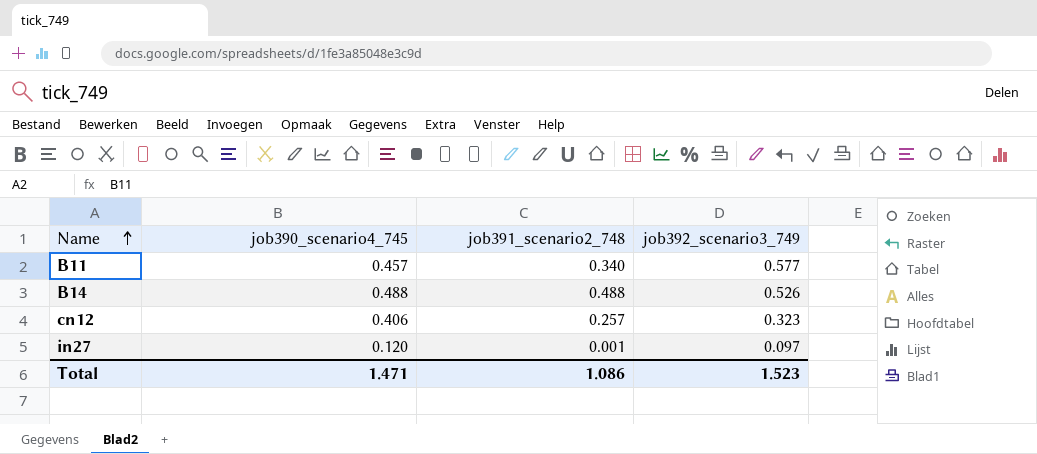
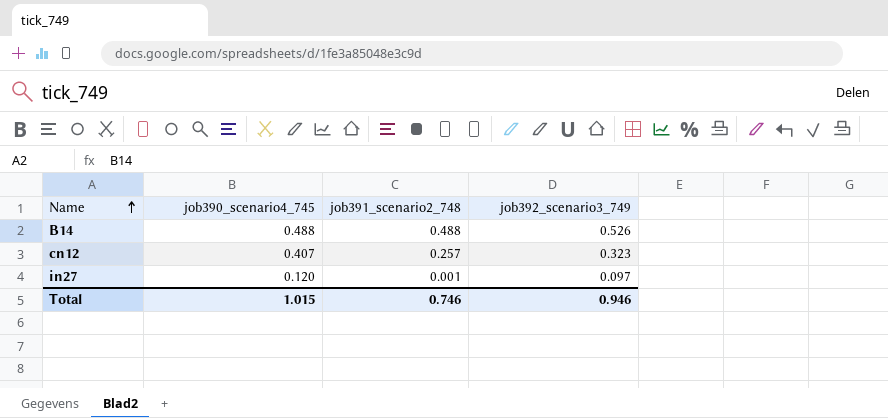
row B11: 0.457 | 0.340 | 0.577 -> none
cn12 | job390_scenario4_745: 0.406 -> 0.407
Total | job390_scenario4_745: 1.471 -> 1.015
Total | job391_scenario2_748: 1.086 -> 0.746
Total | job392_scenario3_749: 1.523 -> 0.946

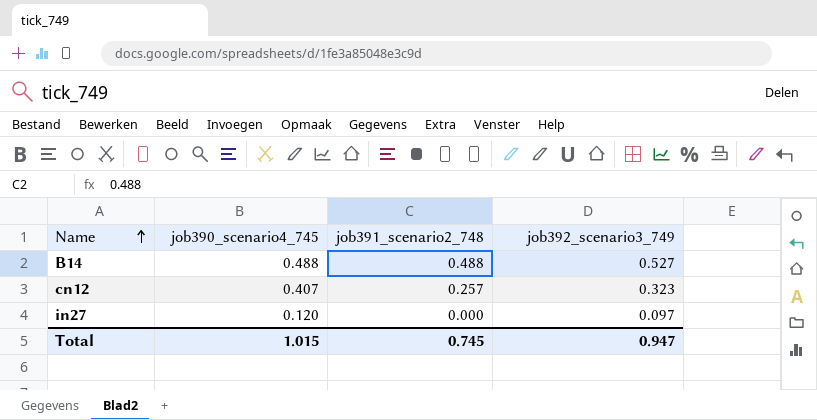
B14 | job392_scenario3_749: 0.526 -> 0.527
in27 | job391_scenario2_748: 0.001 -> 0.000
Total | job391_scenario2_748: 0.746 -> 0.745
Total | job392_scenario3_749: 0.946 -> 0.947

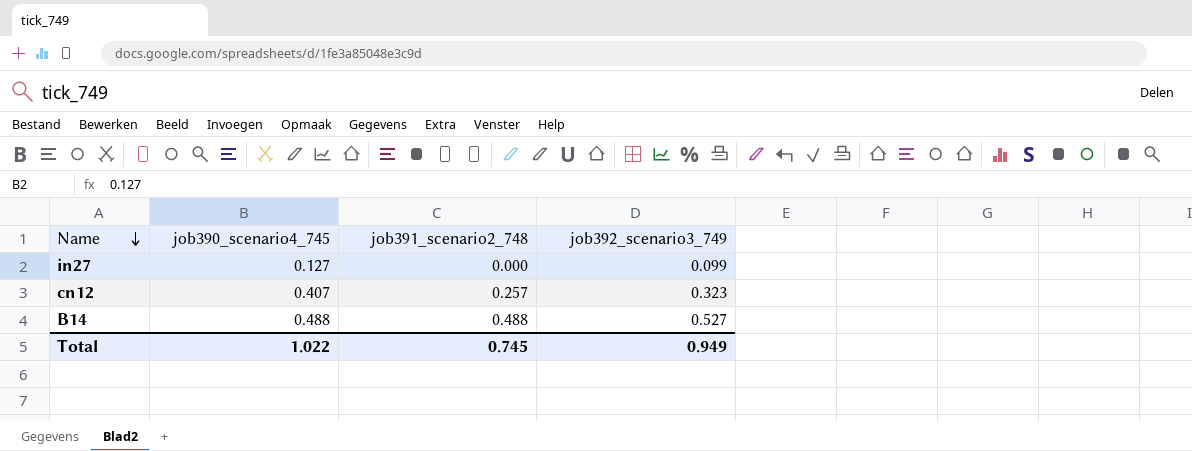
row order: Name ascending -> Name descending
in27 | job390_scenario4_745: 0.120 -> 0.127
in27 | job392_scenario3_749: 0.097 -> 0.099
Total | job390_scenario4_745: 1.015 -> 1.022
Total | job392_scenario3_749: 0.947 -> 0.949

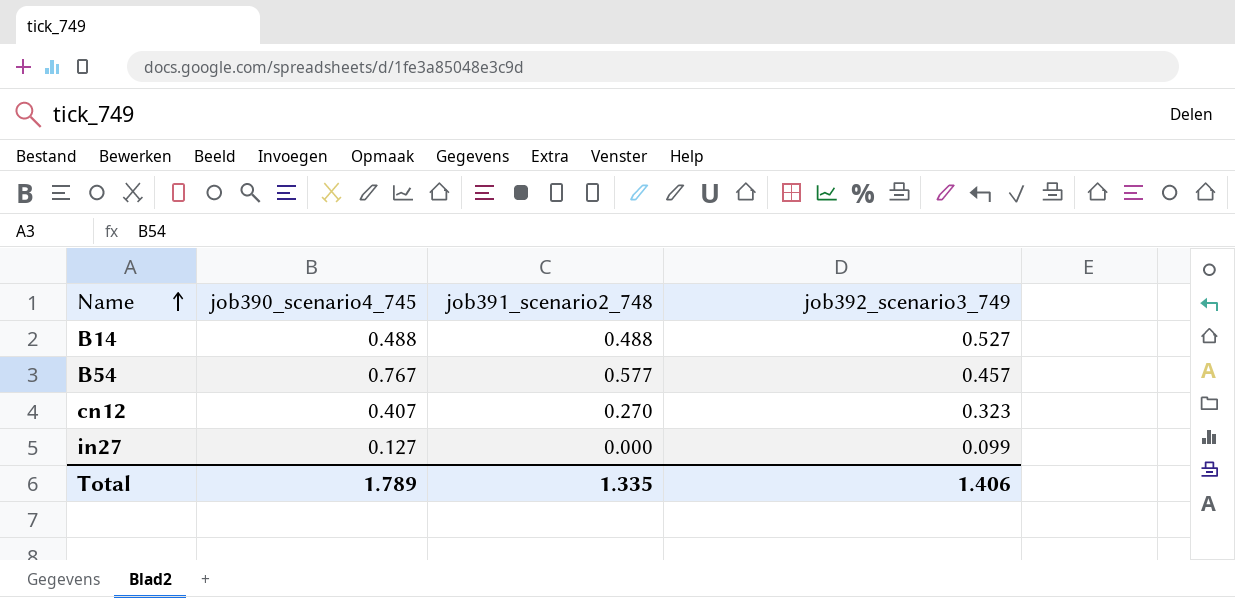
row order: Name descending -> Name ascending
row B54: none -> 0.767 | 0.577 | 0.457
cn12 | job391_scenario2_748: 0.257 -> 0.270
Total | job390_scenario4_745: 1.022 -> 1.789
Total | job391_scenario2_748: 0.745 -> 1.335
Total | job392_scenario3_749: 0.949 -> 1.406

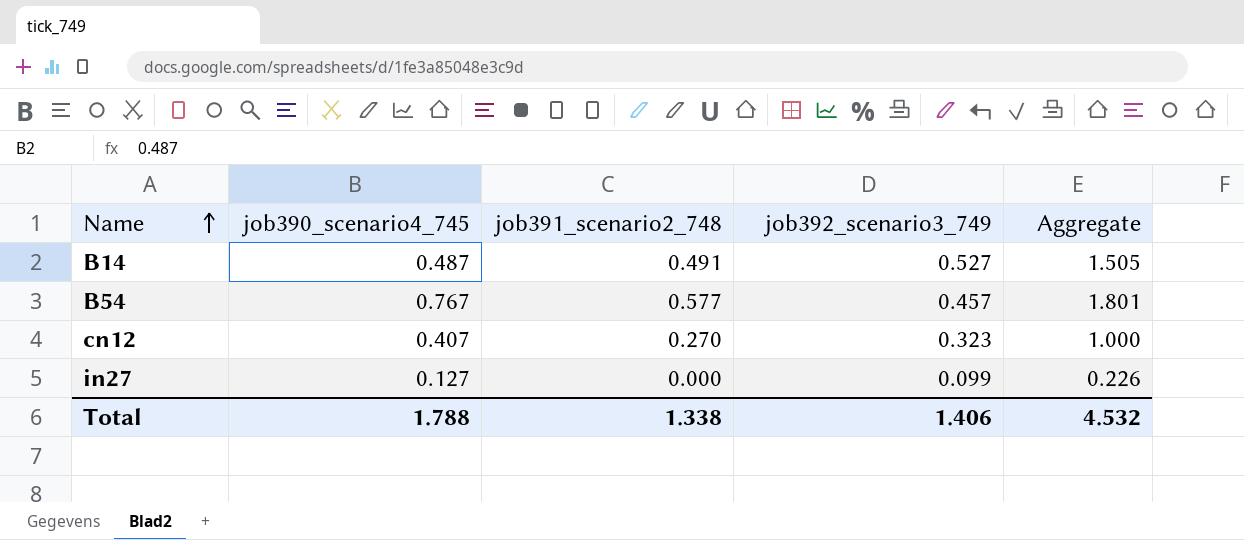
column Aggregate | formula: none -> [job390_scenario4_745] + [job391_scenario2_748] + [job392_scenario3_749]
B14 | job390_scenario4_745: 0.488 -> 0.487
B14 | job391_scenario2_748: 0.488 -> 0.491
Total | job390_scenario4_745: 1.789 -> 1.788
Total | job391_scenario2_748: 1.335 -> 1.338

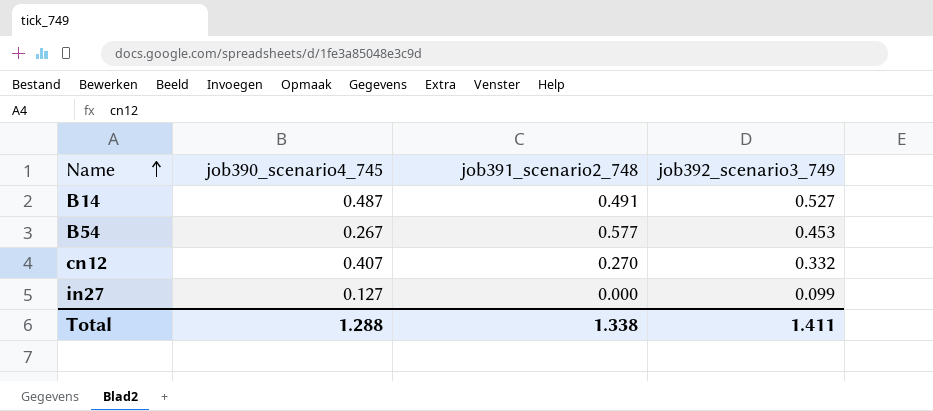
column Aggregate | formula: [job390_scenario4_745] + [job391_scenario2_748] + [job392_scenario3_749] -> none
B54 | job390_scenario4_745: 0.767 -> 0.267
B54 | job392_scenario3_749: 0.457 -> 0.453
cn12 | job392_scenario3_749: 0.323 -> 0.332
Total | job390_scenario4_745: 1.788 -> 1.288
Total | job392_scenario3_749: 1.406 -> 1.411

